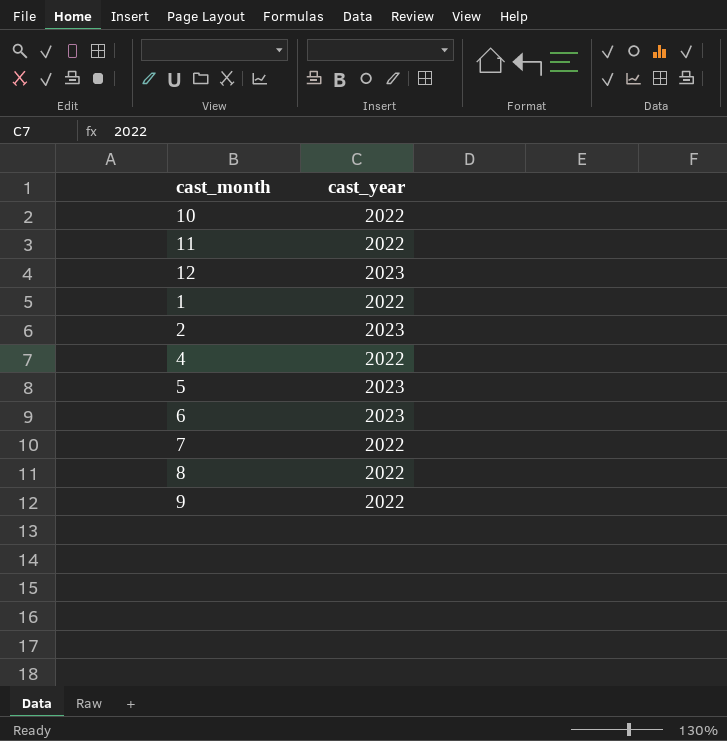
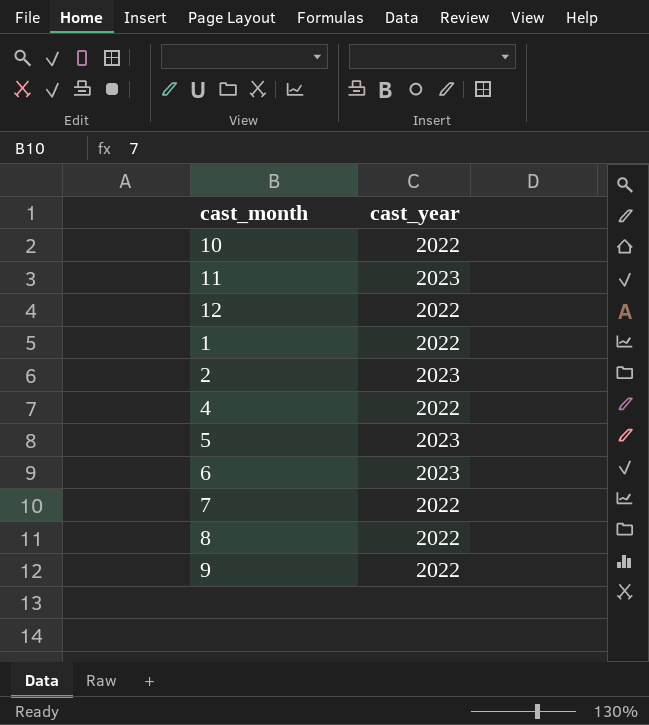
11 | cast_year: 2022 -> 2023
12 | cast_year: 2023 -> 2022

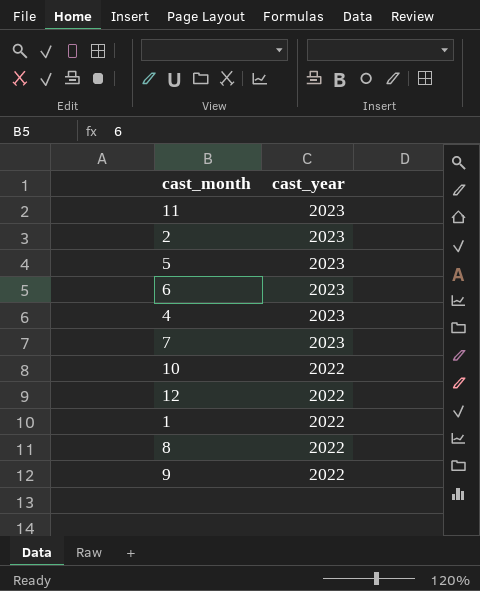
row order: none -> cast_year descending
4 | cast_year: 2022 -> 2023
7 | cast_year: 2022 -> 2023

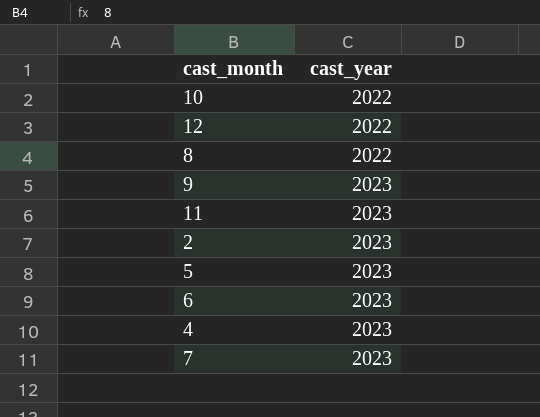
row order: cast_year descending -> cast_year ascending
row 1: 2022 -> none
9 | cast_year: 2022 -> 2023

